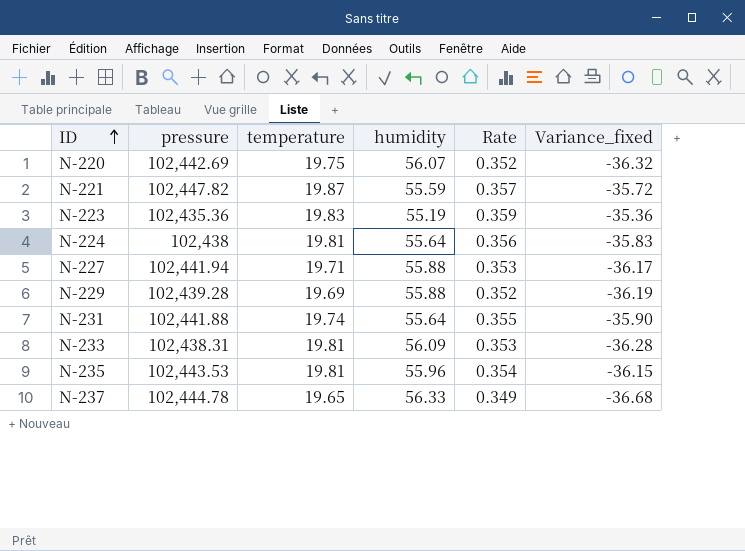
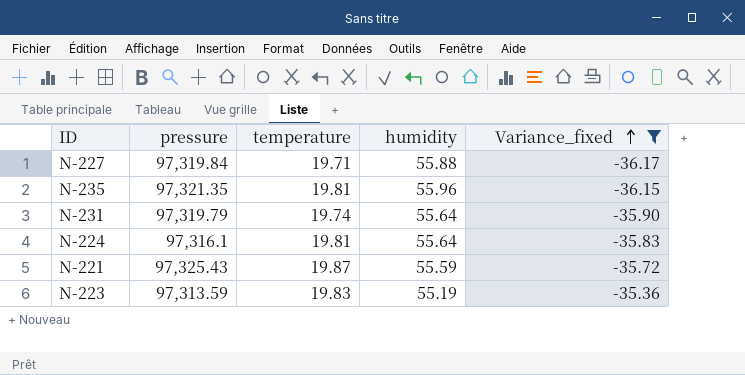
filter: none -> Variance_fixed >= -36.17
row order: ID ascending -> Variance_fixed ascending
column Rate | formula: [temperature] / [humidity] -> none
N-227 | pressure: 102,441.94 -> 97,319.84
N-235 | pressure: 102,443.53 -> 97,321.35
N-231 | pressure: 102,441.88 -> 97,319.79
N-224 | pressure: 102,438 -> 97,316.1
N-221 | pressure: 102,447.82 -> 97,325.43
N-223 | pressure: 102,435.36 -> 97,313.59

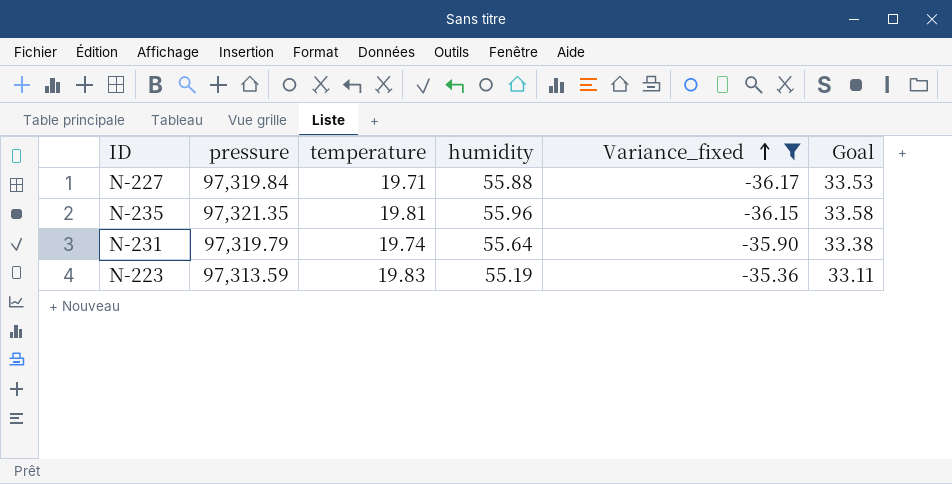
column Goal | formula: none -> [humidity] * 0.6
row N-224: 97,316.1 | 19.81 | 55.64 | -35.83 -> none
row N-221: 97,325.43 | 19.87 | 55.59 | -35.72 -> none

